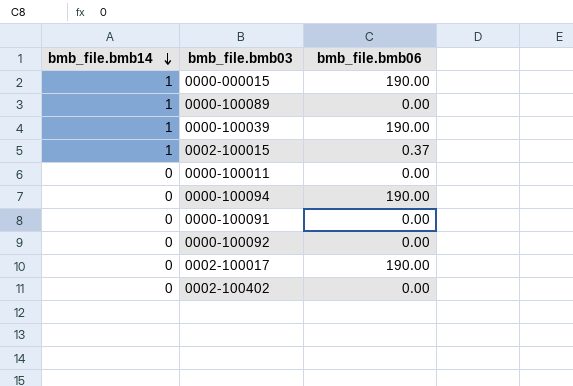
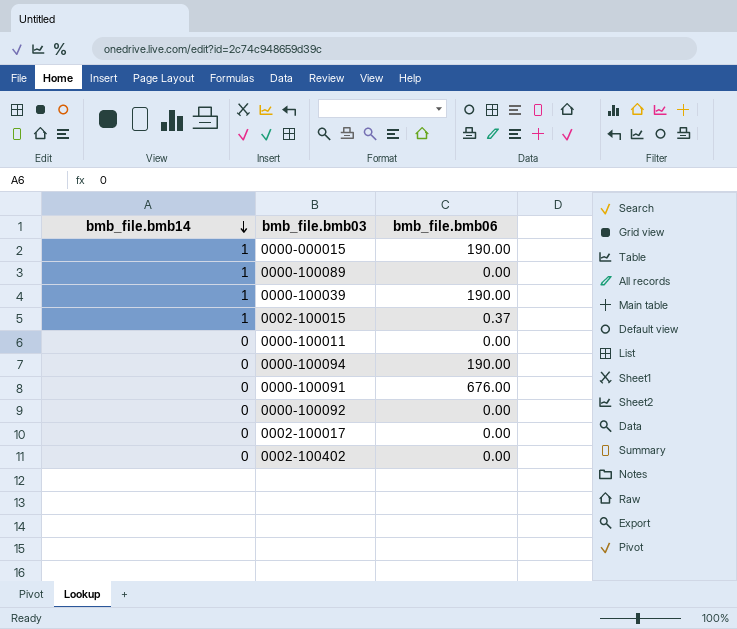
0000-100091 | bmb_file.bmb06: 0.00 -> 676.00
0002-100017 | bmb_file.bmb06: 190.00 -> 0.00

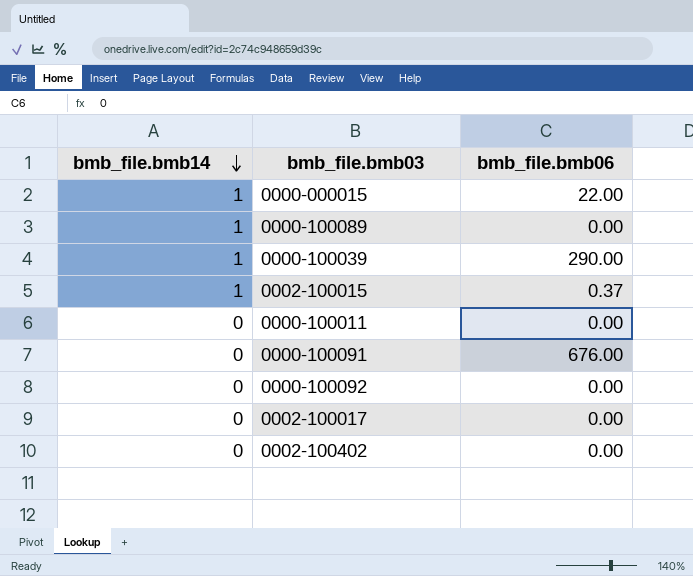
row 0000-100094: 0 | 190.00 -> none
0000-000015 | bmb_file.bmb06: 190.00 -> 22.00
0000-100039 | bmb_file.bmb06: 190.00 -> 290.00

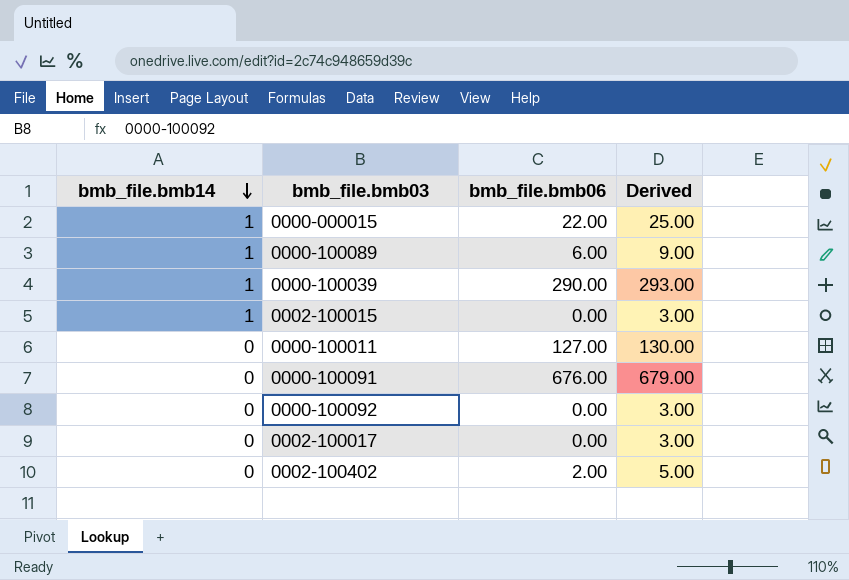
column Derived | formula: none -> [bmb_file.bmb06] + 3
0000-100089 | bmb_file.bmb06: 0.00 -> 6.00
0002-100015 | bmb_file.bmb06: 0.37 -> 0.00
0000-100011 | bmb_file.bmb06: 0.00 -> 127.00
0002-100402 | bmb_file.bmb06: 0.00 -> 2.00

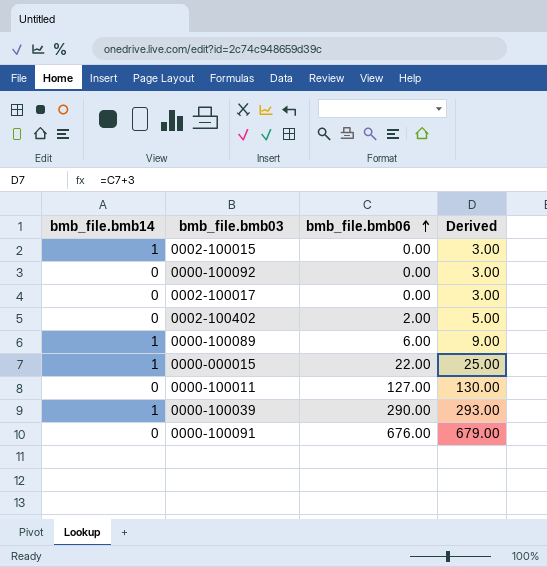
row order: bmb_file.bmb14 descending -> bmb_file.bmb06 ascending

